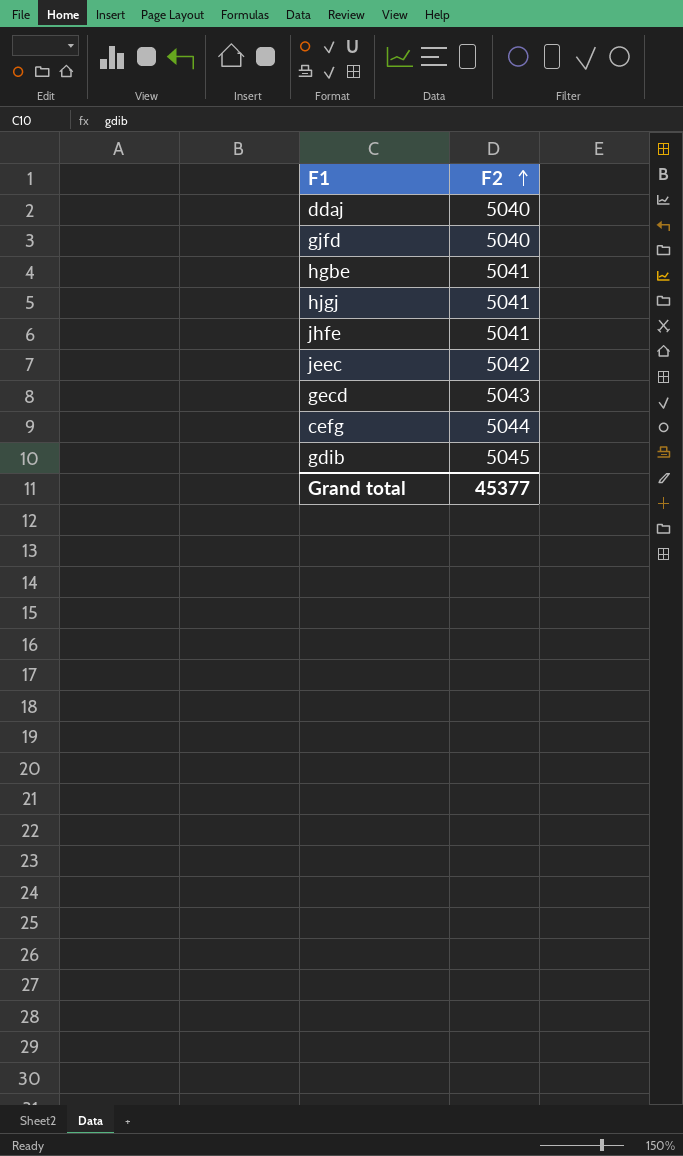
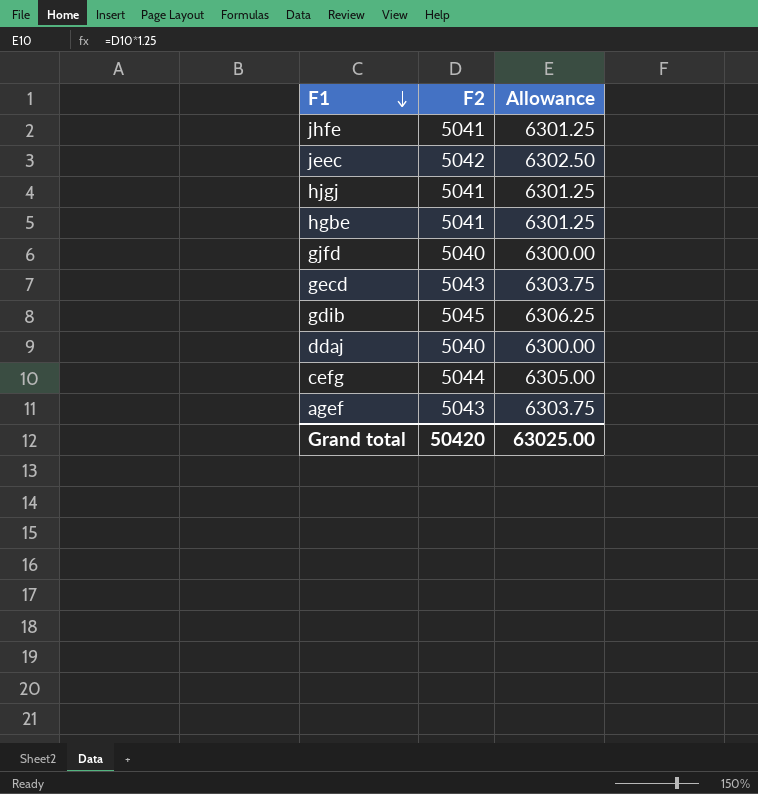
row order: F2 ascending -> F1 descending
column Allowance | formula: none -> [F2] * 1.25
row agef: none -> 5043 | 6303.75
Grand total | F2: 45377 -> 50420

